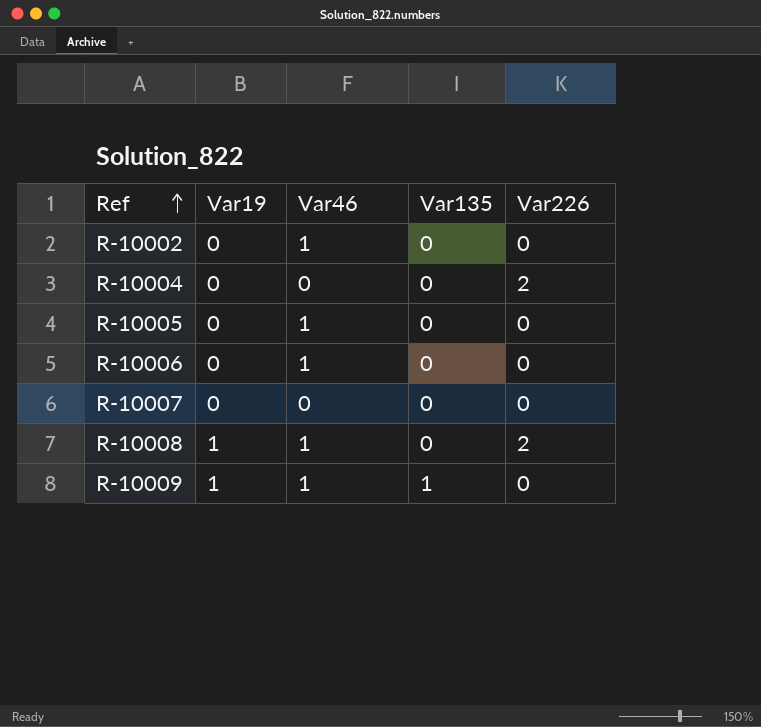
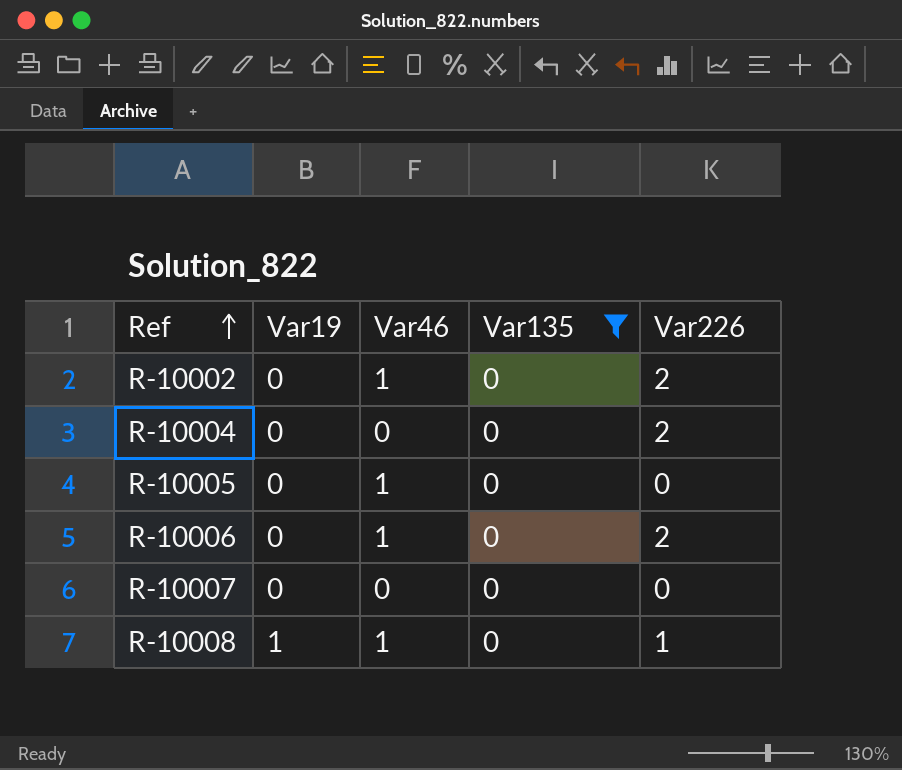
filter: none -> Var135 = 0
R-10002 | Var226: 0 -> 2
R-10006 | Var226: 0 -> 2
R-10008 | Var226: 2 -> 1

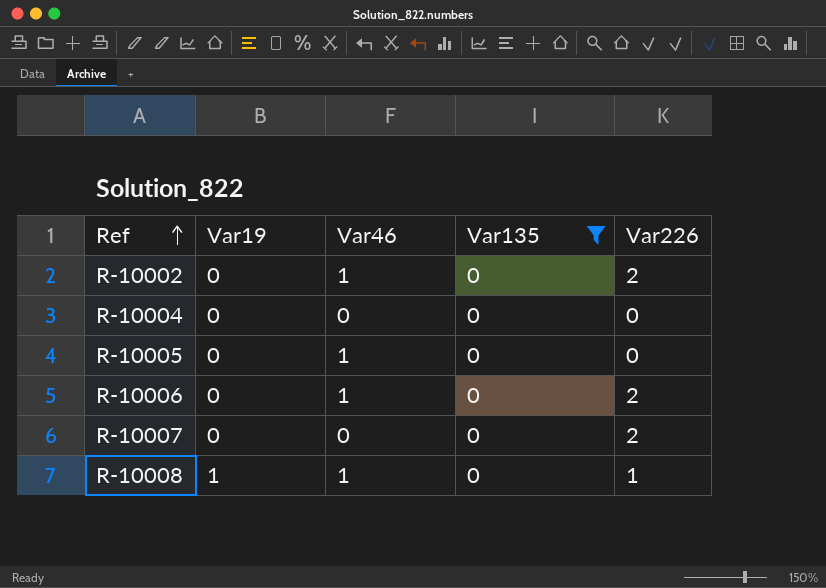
R-10004 | Var226: 2 -> 0
R-10007 | Var226: 0 -> 2

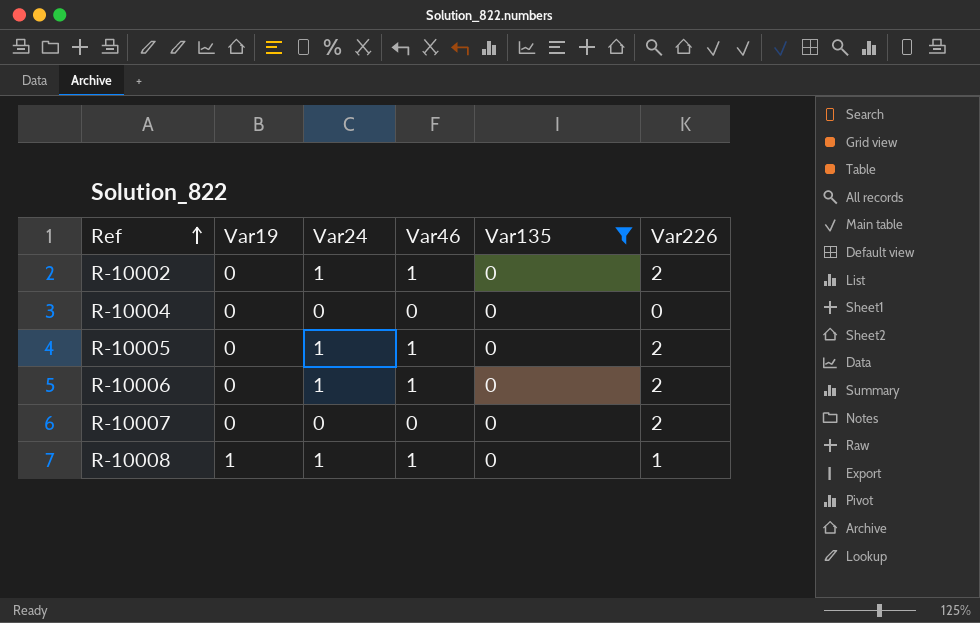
column Var24 | position: none -> 3
R-10005 | Var226: 0 -> 2

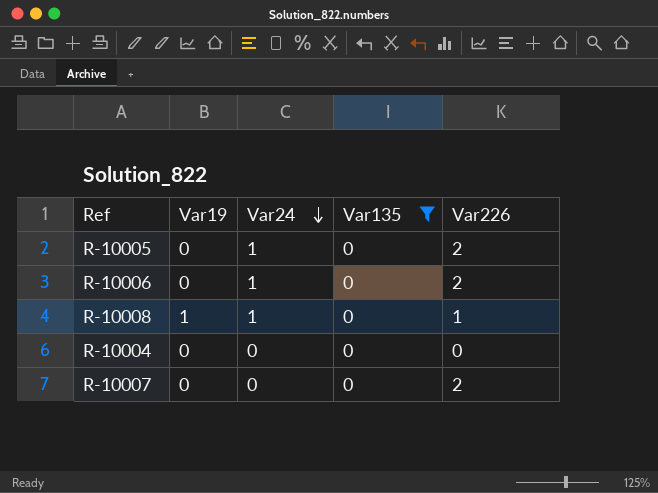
row order: Ref ascending -> Var24 descending
column Var46 | position: 4 -> none
row R-10002: 0 | 1 | 1 | 0 | 2 -> none

